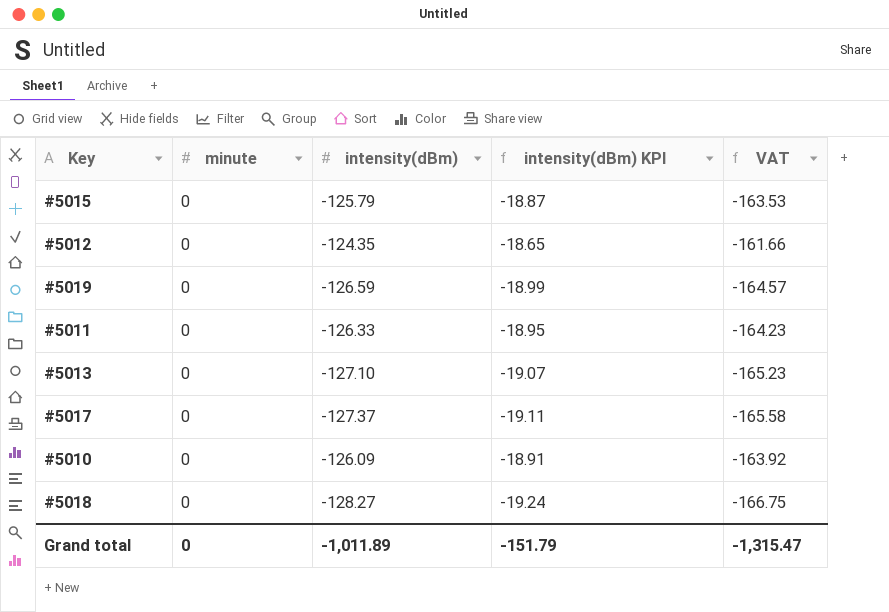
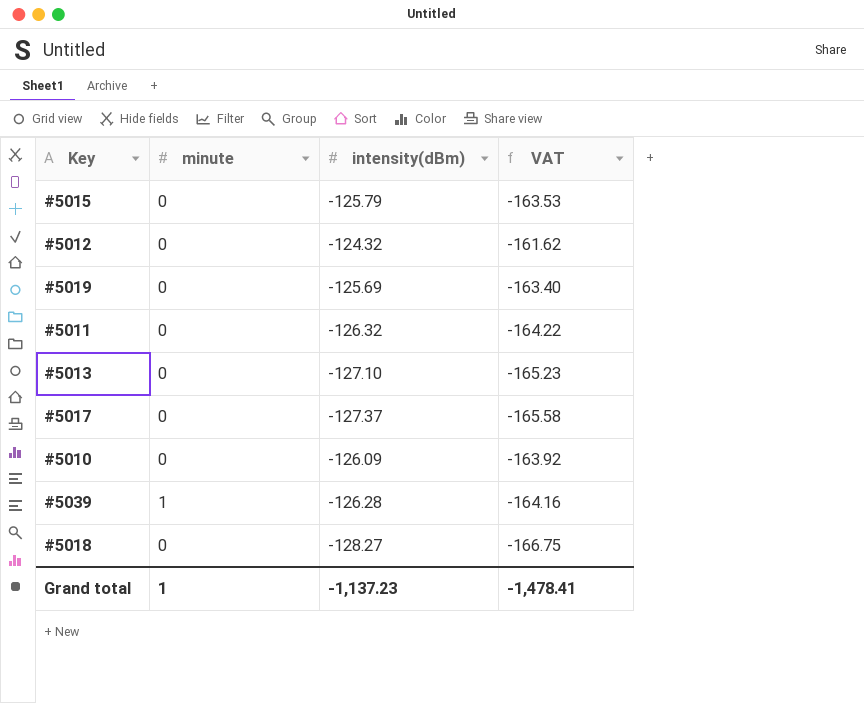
column intensity(dBm) KPI | formula: [intensity(dBm)] * 0.15 -> none
#5012 | intensity(dBm): -124.35 -> -124.32
#5012 | VAT: -161.66 -> -161.62
#5019 | intensity(dBm): -126.59 -> -125.69
#5019 | VAT: -164.57 -> -163.40
#5011 | intensity(dBm): -126.33 -> -126.32
#5011 | VAT: -164.23 -> -164.22
row #5039: none -> 1 | -126.28 | -164.16
Grand total | minute: 0 -> 1
Grand total | intensity(dBm): -1,011.89 -> -1,137.23
Grand total | VAT: -1,315.47 -> -1,478.41

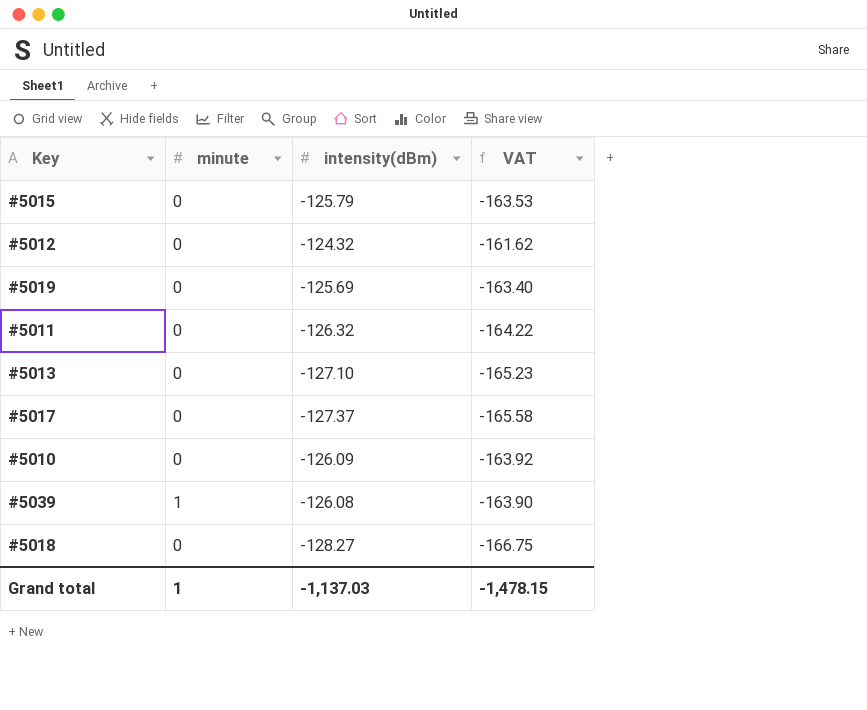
#5039 | intensity(dBm): -126.28 -> -126.08
#5039 | VAT: -164.16 -> -163.90
Grand total | intensity(dBm): -1,137.23 -> -1,137.03
Grand total | VAT: -1,478.41 -> -1,478.15

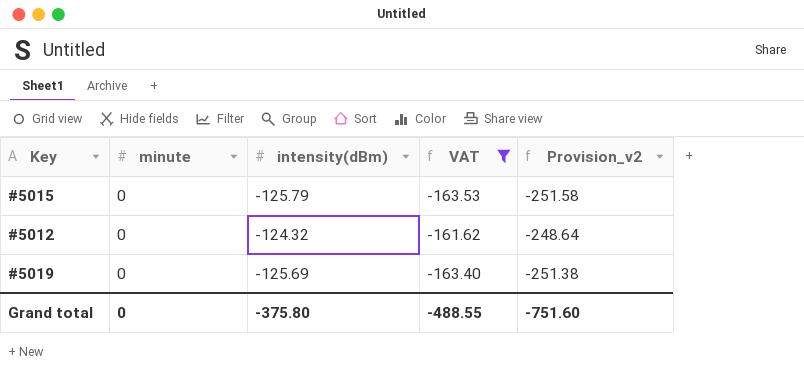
filter: none -> VAT >= -163.53
column Provision_v2 | formula: none -> [intensity(dBm)] * 2
Grand total | minute: 1 -> 0
Grand total | intensity(dBm): -1,137.03 -> -375.80
Grand total | VAT: -1,478.15 -> -488.55

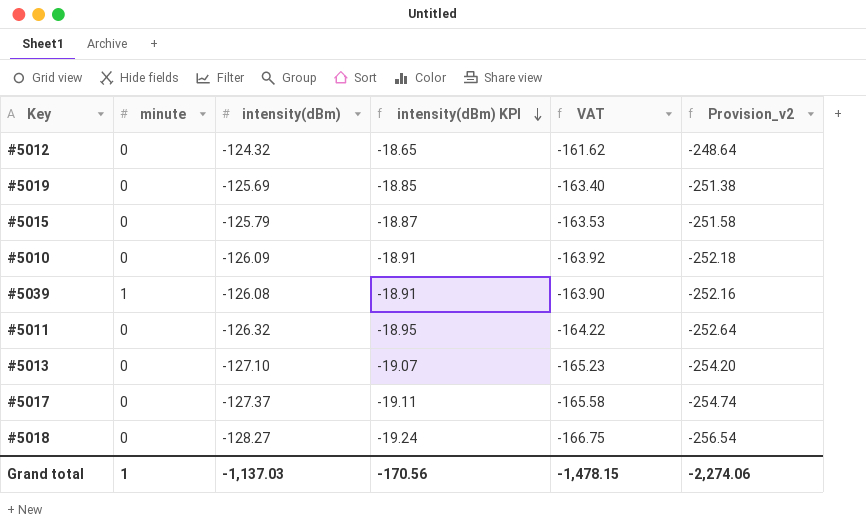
filter: VAT >= -163.53 -> none
row order: none -> intensity(dBm) KPI descending
column intensity(dBm) KPI | formula: none -> [intensity(dBm)] * 0.15
Grand total | minute: 0 -> 1
Grand total | intensity(dBm): -375.80 -> -1,137.03
Grand total | VAT: -488.55 -> -1,478.15
Grand total | Provision_v2: -751.60 -> -2,274.06

